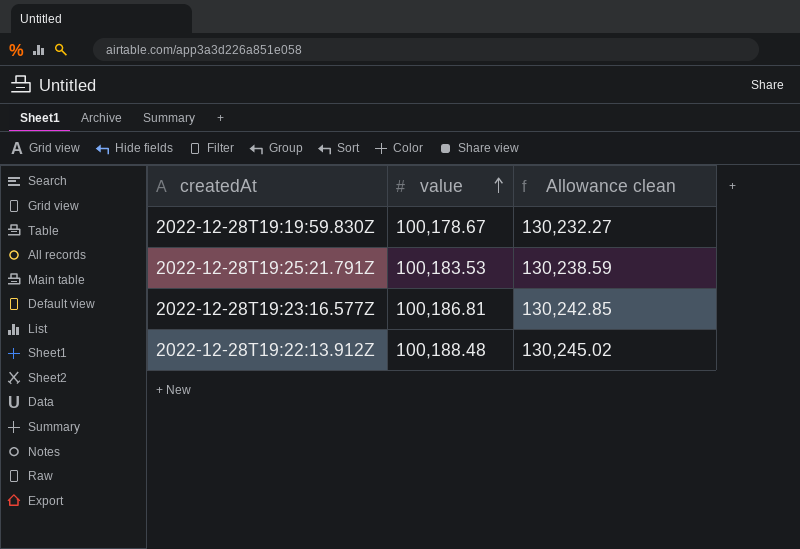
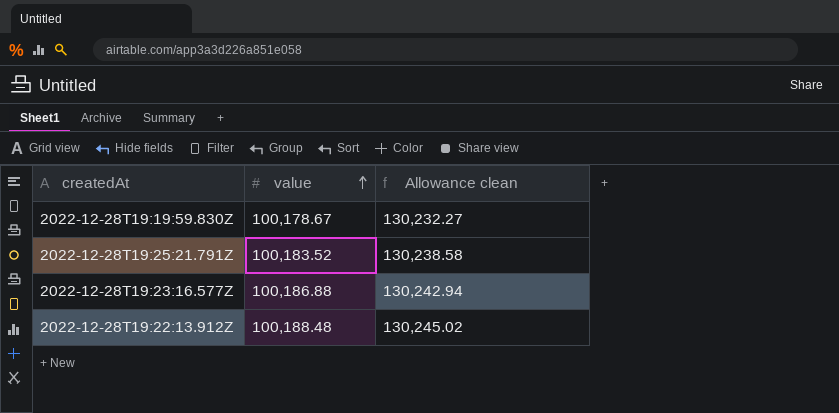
2022-12-28T19:25:21.791Z | value: 100,183.53 -> 100,183.52
2022-12-28T19:25:21.791Z | Allowance clean: 130,238.59 -> 130,238.58
2022-12-28T19:23:16.577Z | value: 100,186.81 -> 100,186.88
2022-12-28T19:23:16.577Z | Allowance clean: 130,242.85 -> 130,242.94

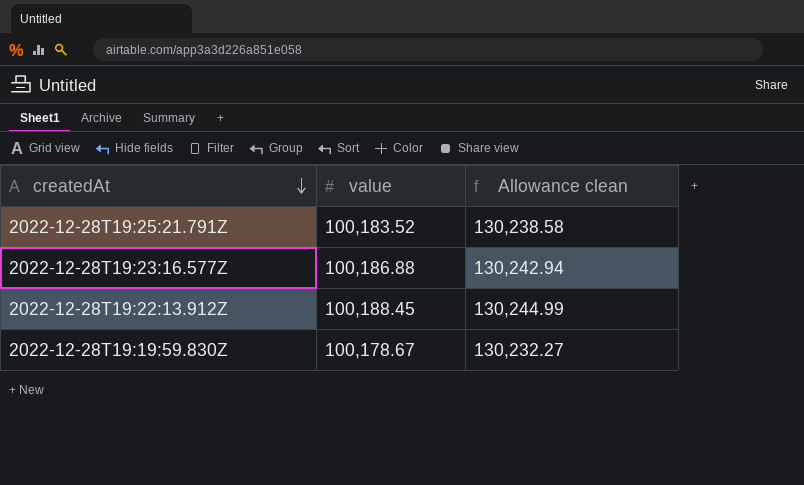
row order: value ascending -> createdAt descending
2022-12-28T19:22:13.912Z | value: 100,188.48 -> 100,188.45
2022-12-28T19:22:13.912Z | Allowance clean: 130,245.02 -> 130,244.99

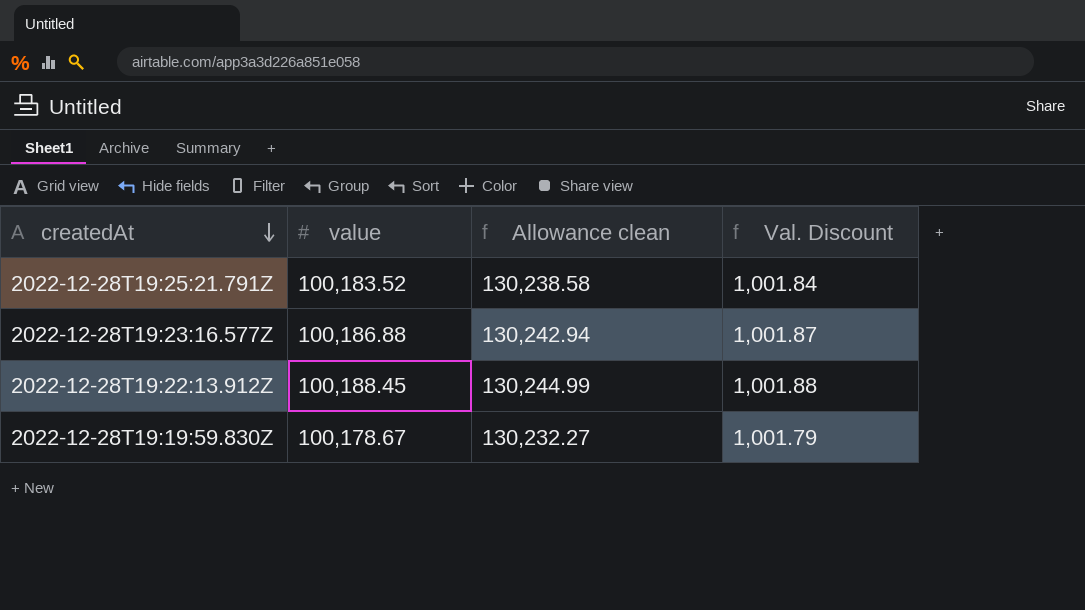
column Val. Discount | formula: none -> [value] * 0.01

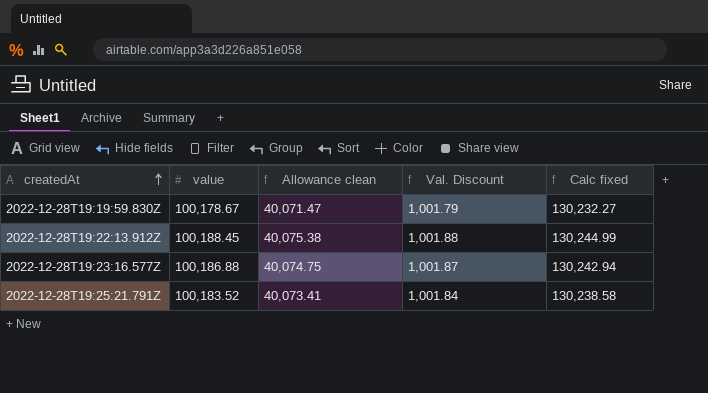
row order: createdAt descending -> createdAt ascending
column Allowance clean | formula: [value] * 1.3 -> [value] * 0.4
column Calc fixed | formula: none -> [value] * 1.3

